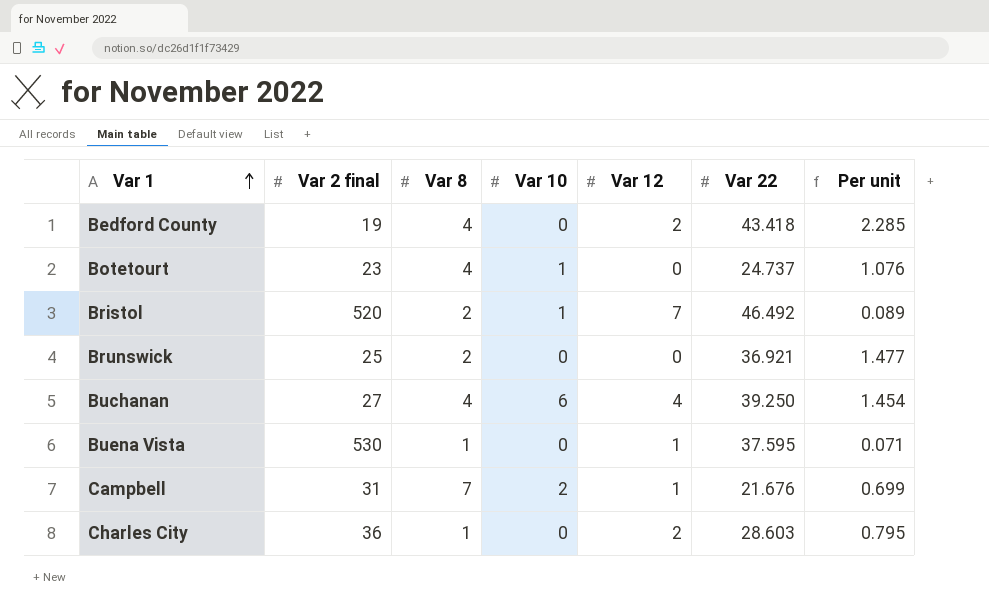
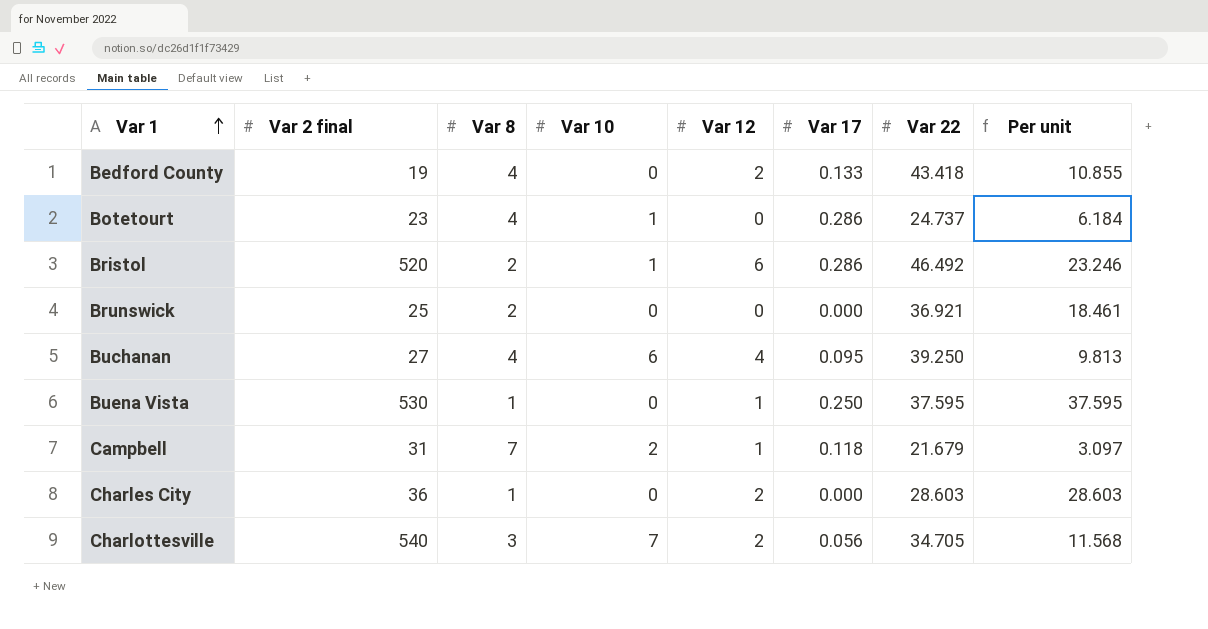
column Var 17 | position: none -> 6
column Per unit | formula: [Var 22] / [Var 2 final] -> [Var 22] / [Var 8]
Bristol | Var 12: 7 -> 6
Campbell | Var 22: 21.676 -> 21.679
row Charlottesville: none -> 540 | 3 | 7 | 2 | 0.056 | 34.705 | 11.568

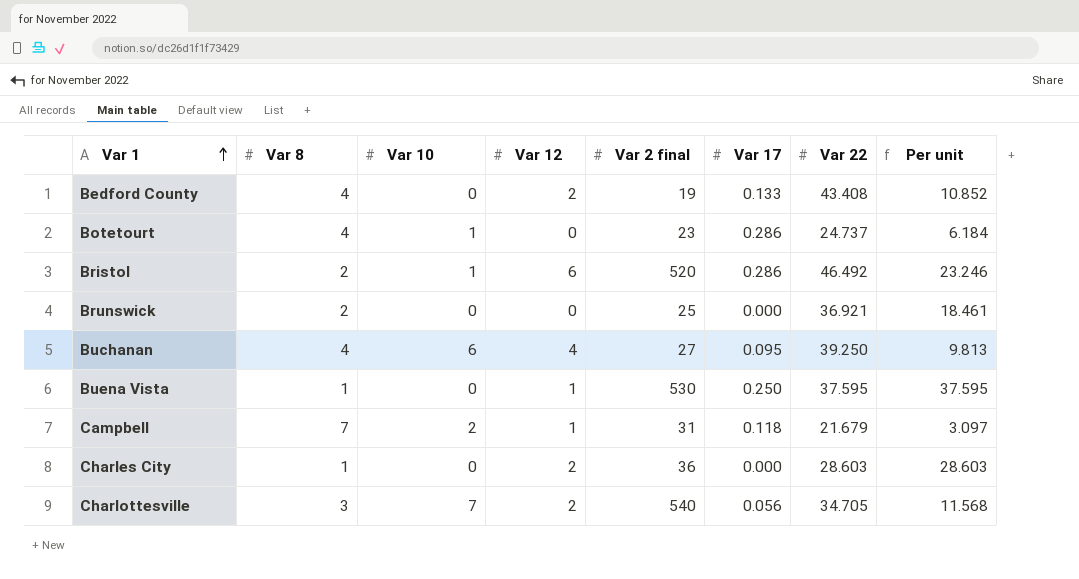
column Var 2 final | position: 2 -> 5
Bedford County | Var 22: 43.418 -> 43.408
Bedford County | Per unit: 10.855 -> 10.852

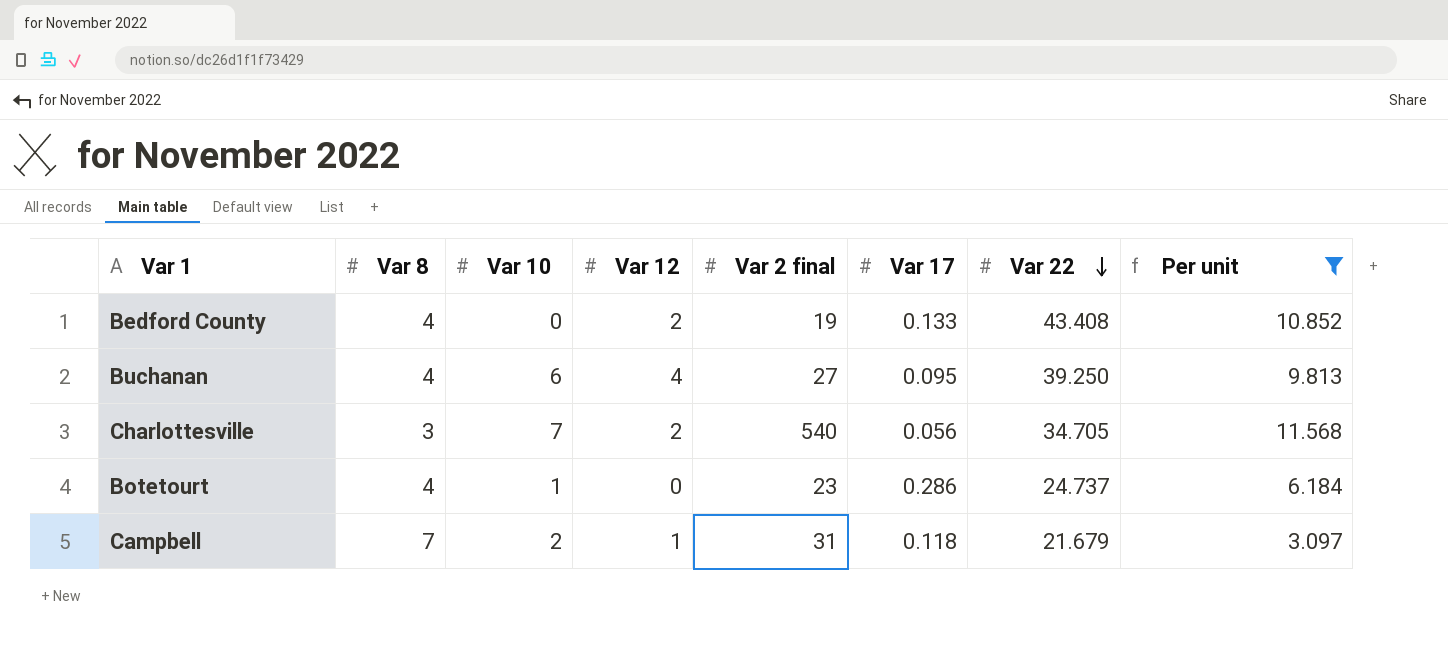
filter: none -> Per unit <= 11.568
row order: Var 1 ascending -> Var 22 descending

